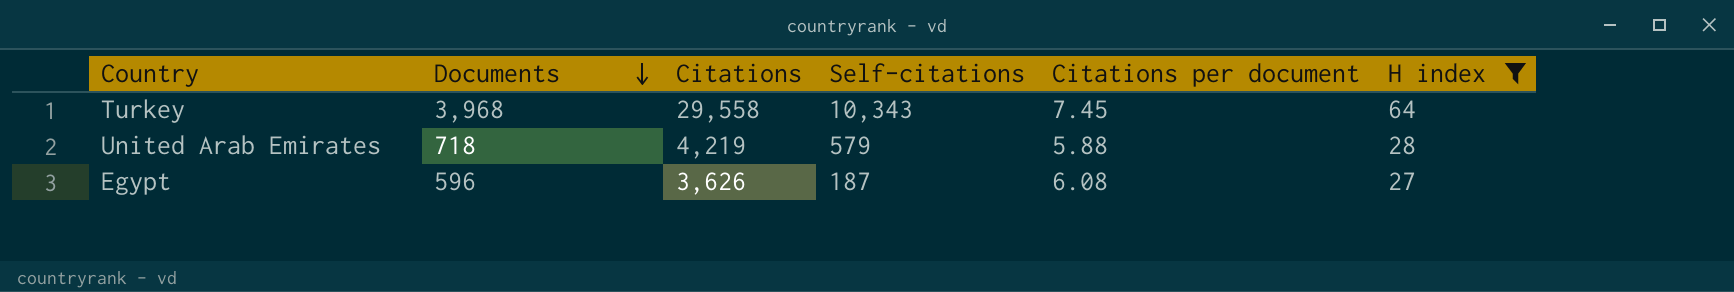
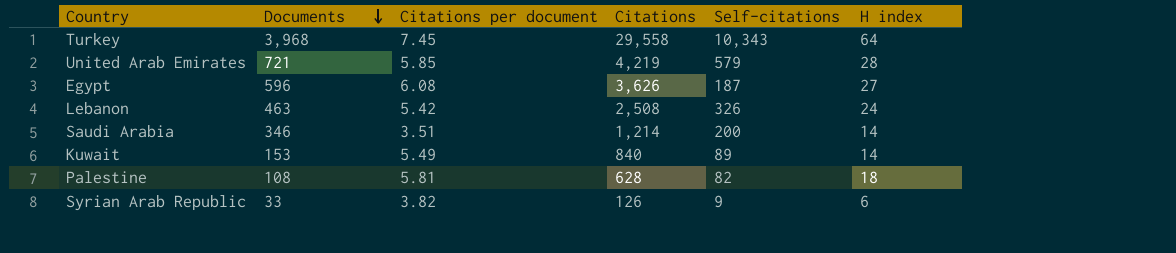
filter: H index >= 27 -> none
column Citations per document | position: 5 -> 3
United Arab Emirates | Documents: 718 -> 721
United Arab Emirates | Citations per document: 5.88 -> 5.85

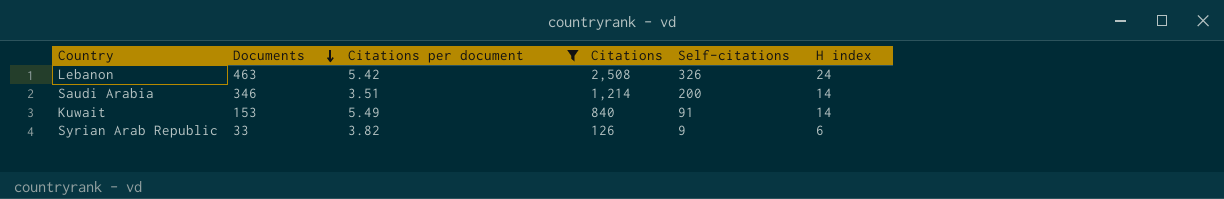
filter: none -> Citations per document <= 5.49
Kuwait | Self-citations: 89 -> 91

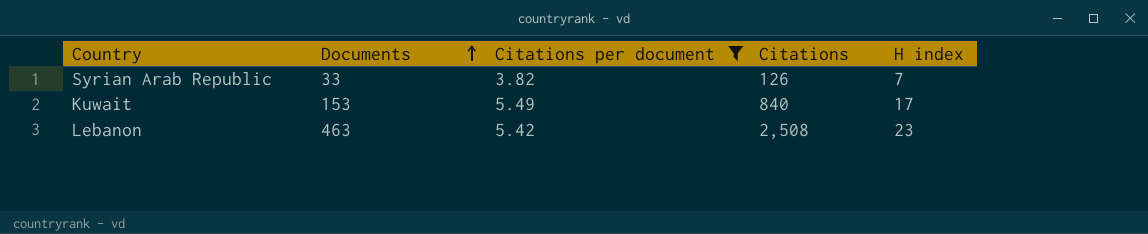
row order: Documents descending -> Documents ascending
column Self-citations | position: 5 -> none
row Saudi Arabia: 346 | 3.51 | 1,214 | 200 | 14 -> none
Syrian Arab Republic | H index: 6 -> 7
Kuwait | H index: 14 -> 17
Lebanon | H index: 24 -> 23

